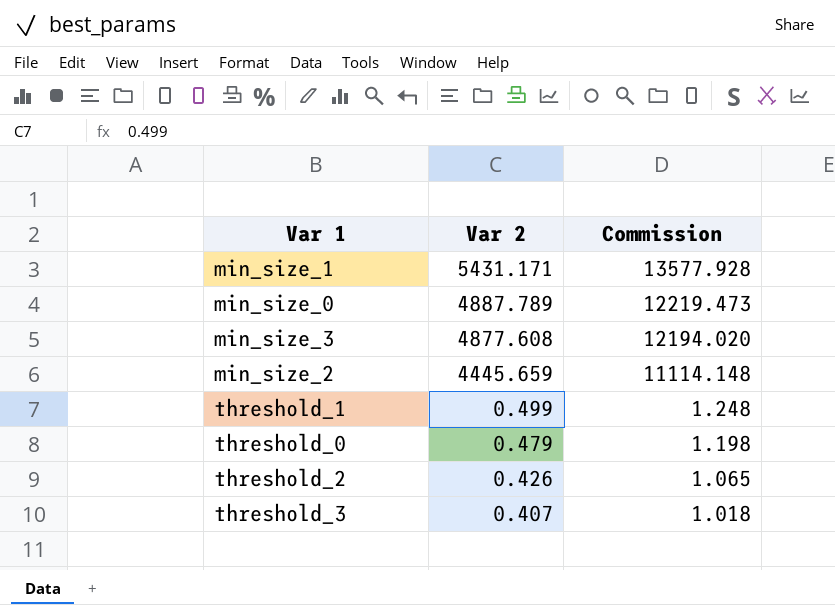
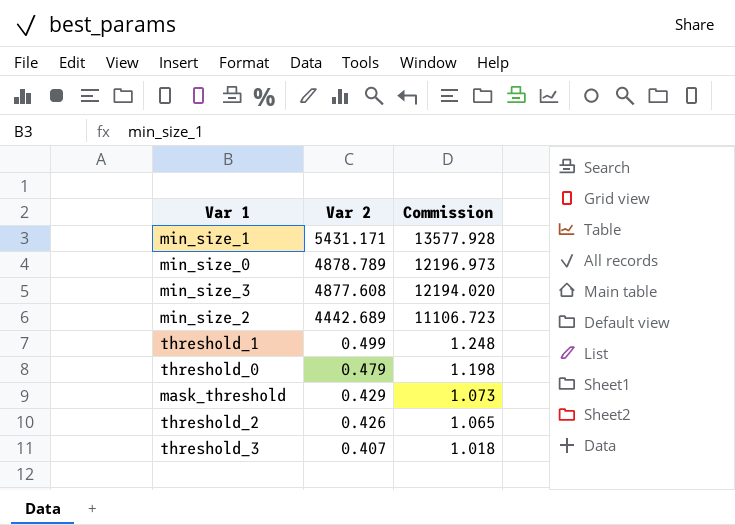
min_size_0 | Var 2: 4887.789 -> 4878.789
min_size_0 | Commission: 12219.473 -> 12196.973
min_size_2 | Var 2: 4445.659 -> 4442.689
min_size_2 | Commission: 11114.148 -> 11106.723
row mask_threshold: none -> 0.429 | 1.073

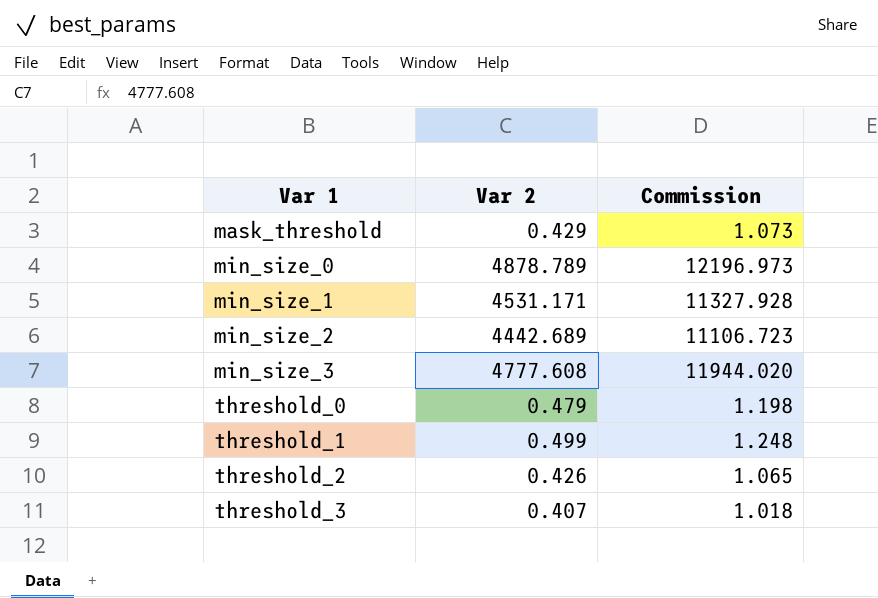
row order: Var 2 descending -> Var 1 ascending
min_size_1 | Var 2: 5431.171 -> 4531.171
min_size_1 | Commission: 13577.928 -> 11327.928
min_size_3 | Var 2: 4877.608 -> 4777.608
min_size_3 | Commission: 12194.020 -> 11944.020

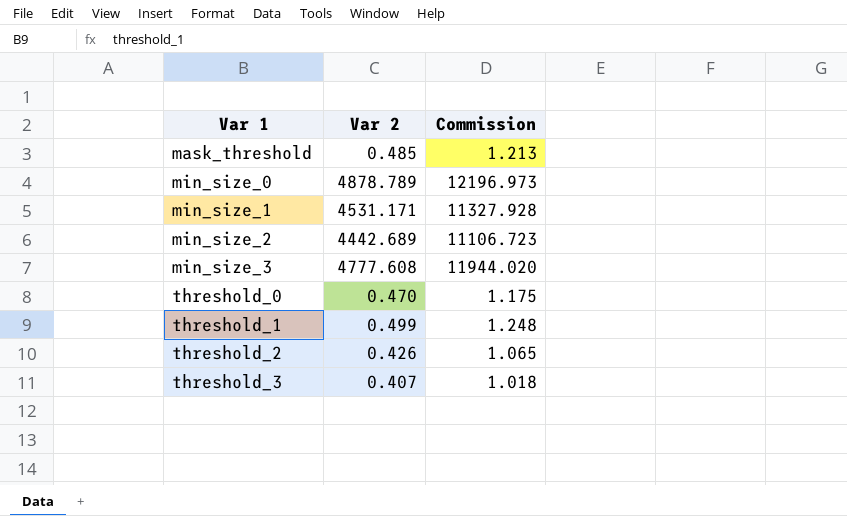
mask_threshold | Var 2: 0.429 -> 0.485
mask_threshold | Commission: 1.073 -> 1.213
threshold_0 | Var 2: 0.479 -> 0.470
threshold_0 | Commission: 1.198 -> 1.175

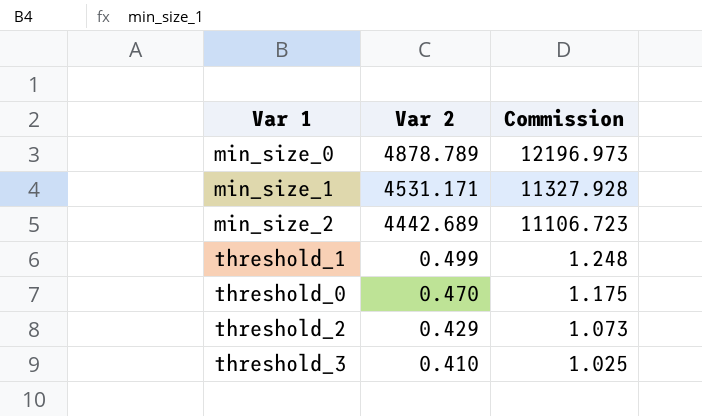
row order: Var 1 ascending -> Var 2 descending
row mask_threshold: 0.485 | 1.213 -> none
row min_size_3: 4777.608 | 11944.020 -> none
threshold_2 | Var 2: 0.426 -> 0.429
threshold_2 | Commission: 1.065 -> 1.073
threshold_3 | Var 2: 0.407 -> 0.410
threshold_3 | Commission: 1.018 -> 1.025

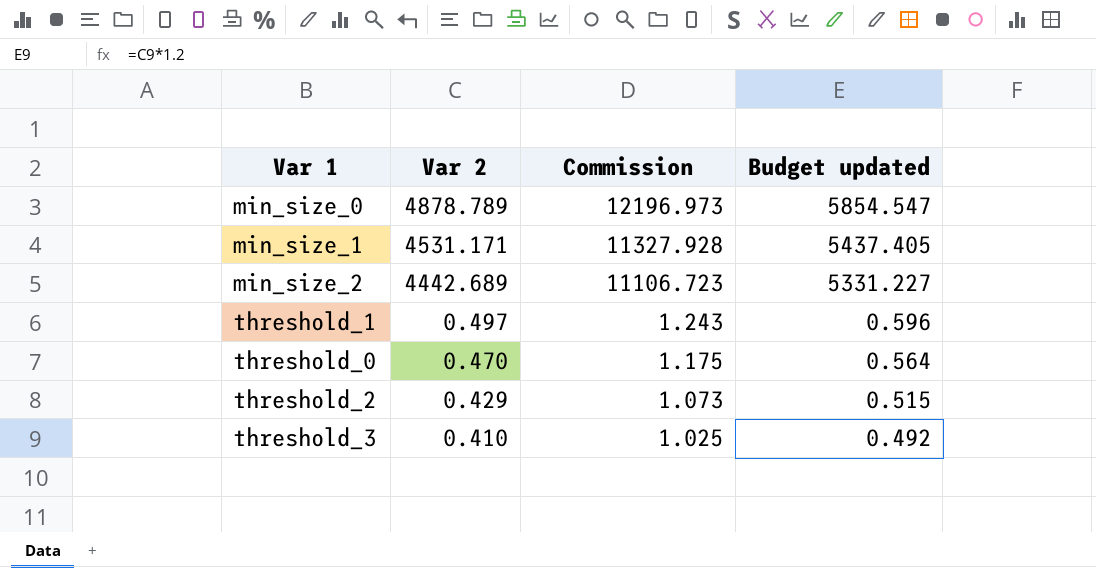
column Budget updated | formula: none -> [Var 2] * 1.2
threshold_1 | Var 2: 0.499 -> 0.497
threshold_1 | Commission: 1.248 -> 1.243

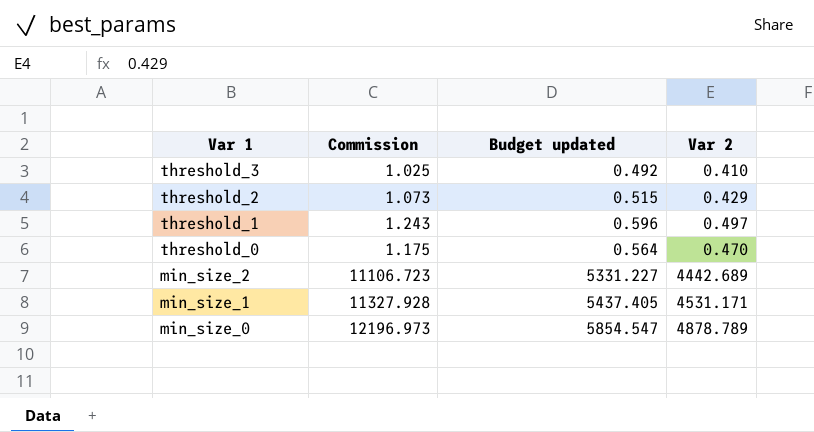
row order: Var 2 descending -> Var 1 descending
column Var 2 | position: 2 -> 4

